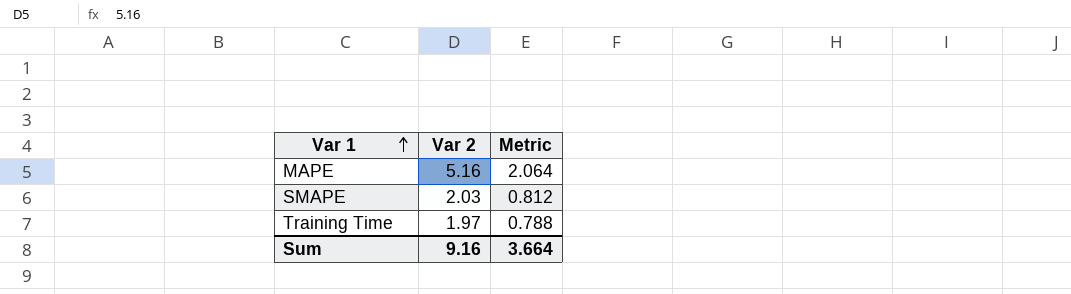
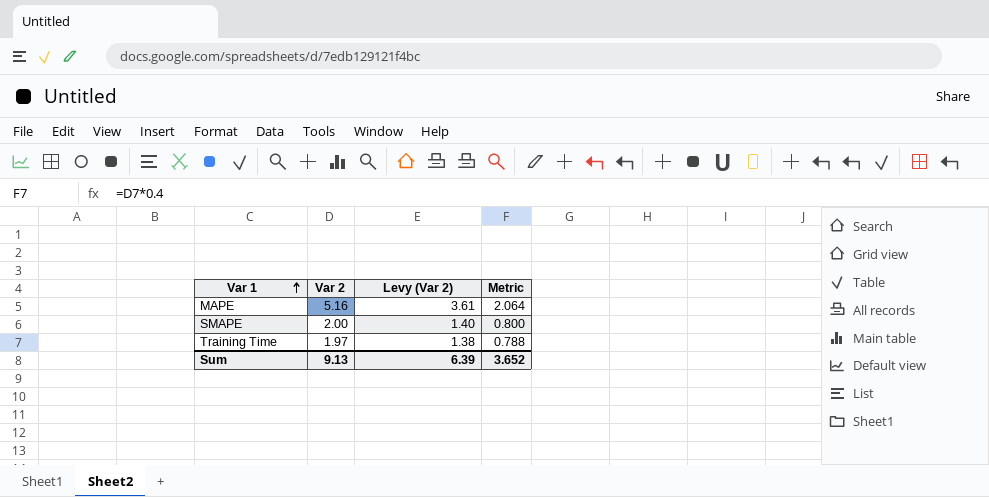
column Levy (Var 2) | formula: none -> [Var 2] * 0.7
SMAPE | Var 2: 2.03 -> 2.00
SMAPE | Metric: 0.812 -> 0.800
Sum | Var 2: 9.16 -> 9.13
Sum | Metric: 3.664 -> 3.652

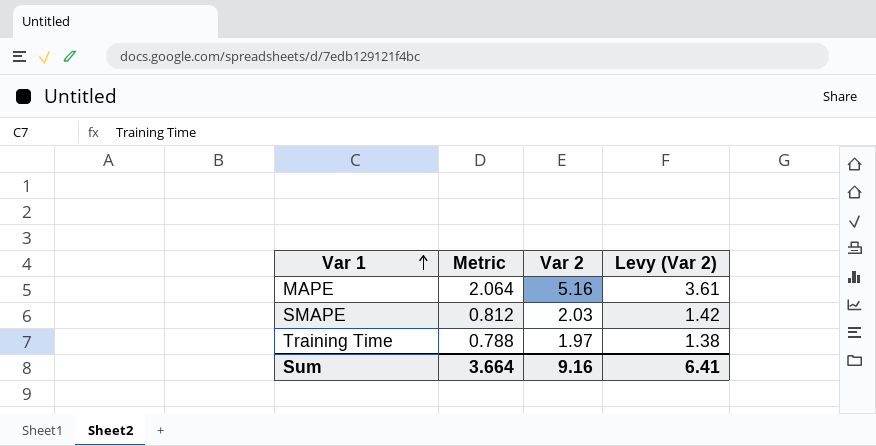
column Metric | position: 4 -> 2
SMAPE | Metric: 0.800 -> 0.812
SMAPE | Var 2: 2.00 -> 2.03
SMAPE | Levy (Var 2): 1.40 -> 1.42
Sum | Metric: 3.652 -> 3.664
Sum | Var 2: 9.13 -> 9.16
Sum | Levy (Var 2): 6.39 -> 6.41

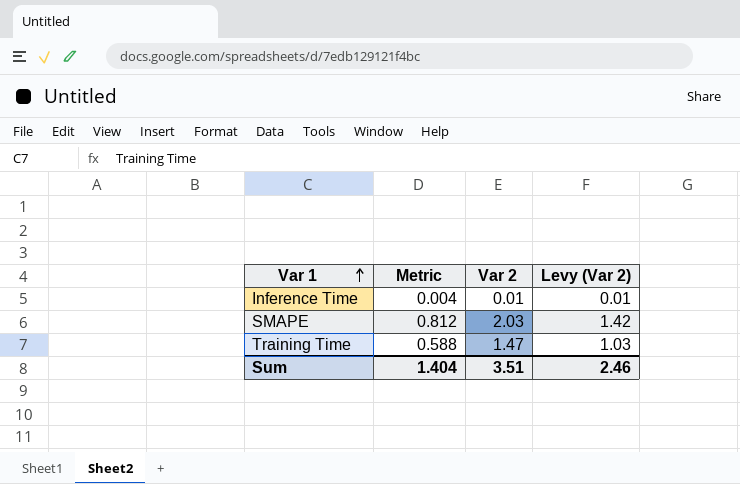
row MAPE: 2.064 | 5.16 | 3.61 -> none
row Inference Time: none -> 0.004 | 0.01 | 0.01
Training Time | Metric: 0.788 -> 0.588
Training Time | Var 2: 1.97 -> 1.47
Training Time | Levy (Var 2): 1.38 -> 1.03
Sum | Metric: 3.664 -> 1.404
Sum | Var 2: 9.16 -> 3.51
Sum | Levy (Var 2): 6.41 -> 2.46

